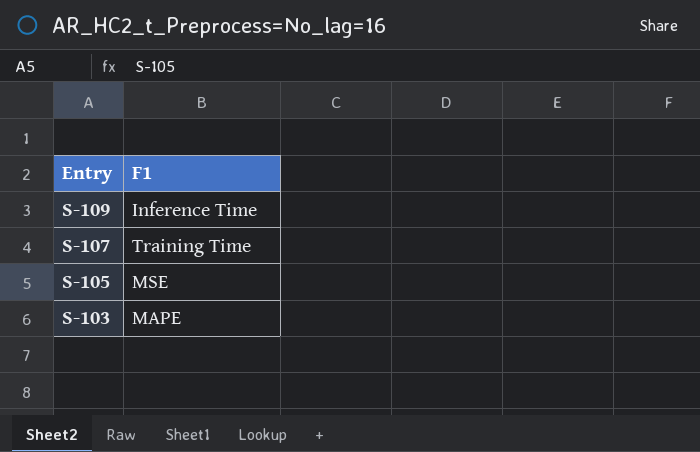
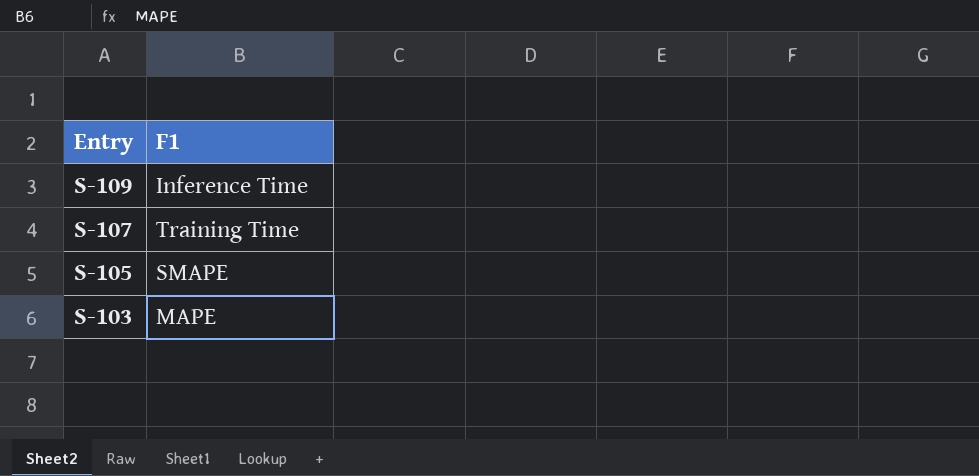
S-105 | F1: MSE -> SMAPE

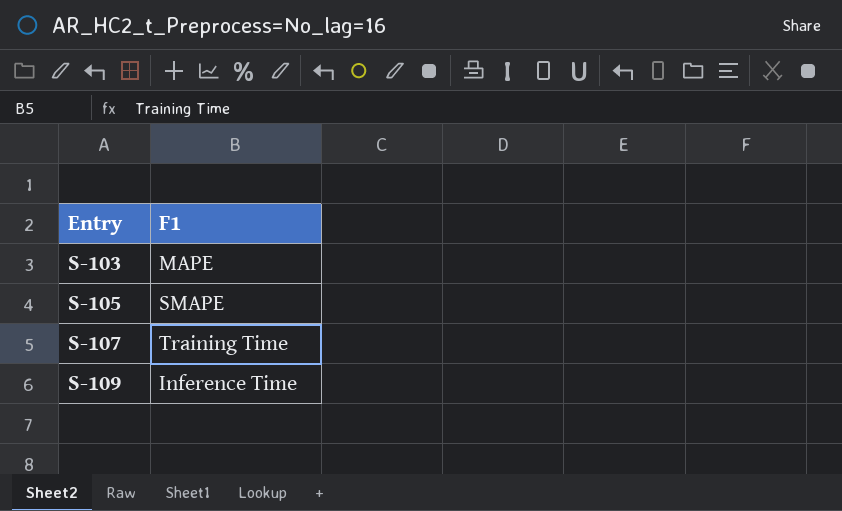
row order: Entry descending -> Entry ascending

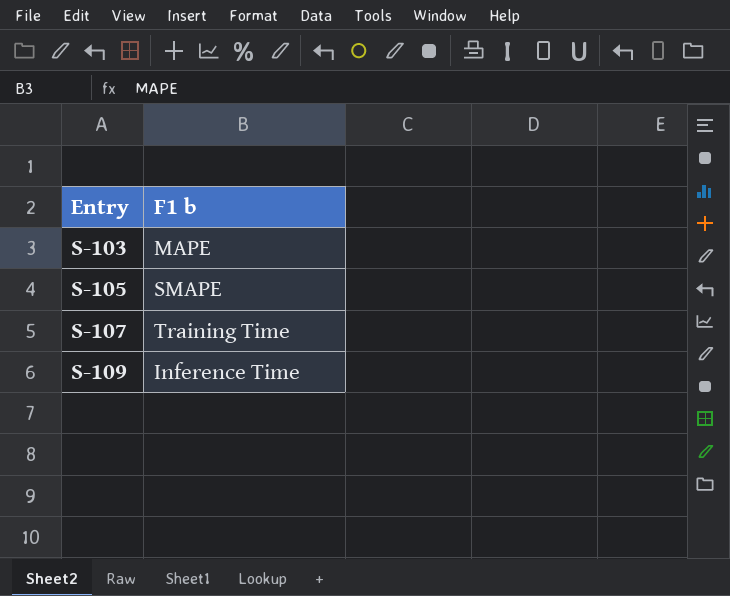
column name: F1 -> F1 b

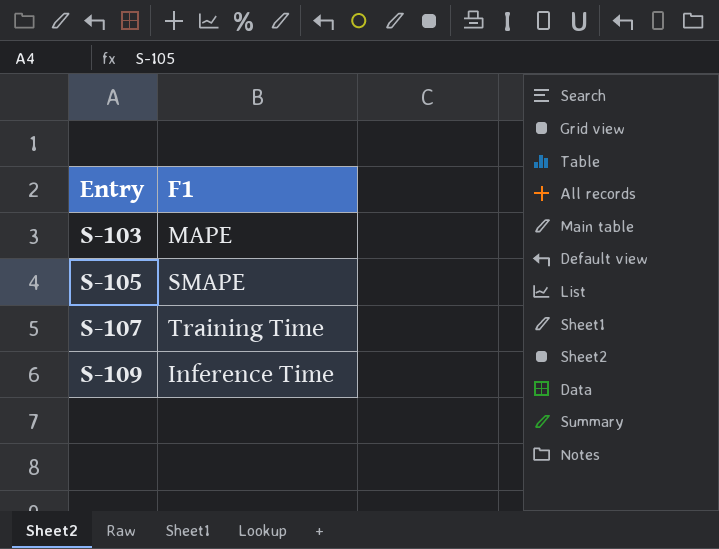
column name: F1 b -> F1

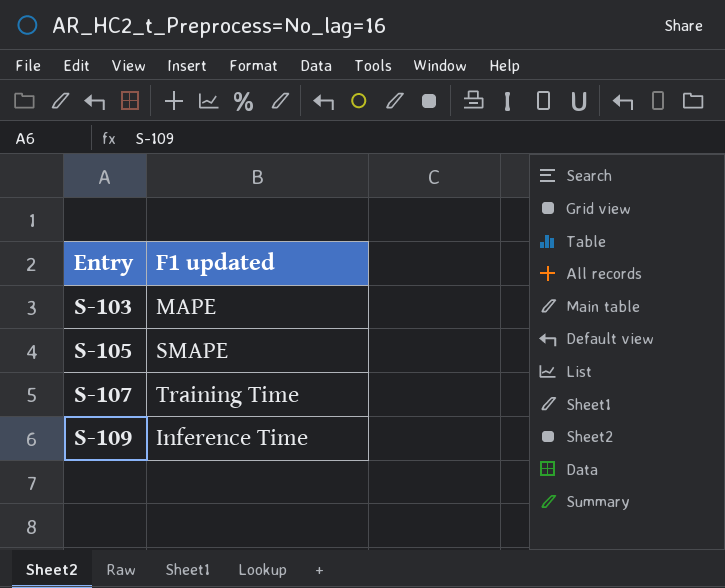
column name: F1 -> F1 updated

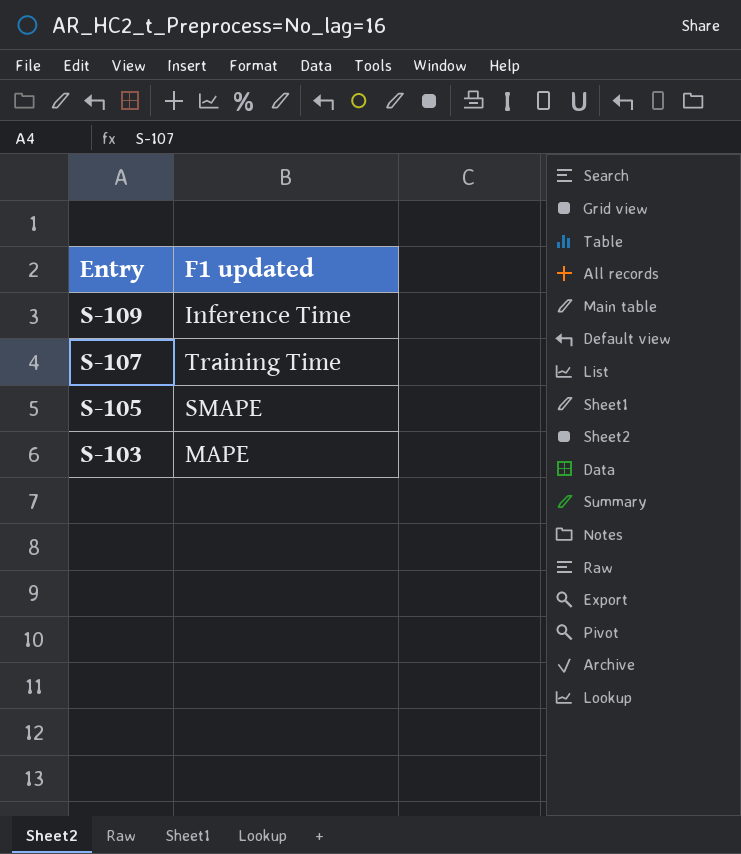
row order: Entry ascending -> Entry descending

